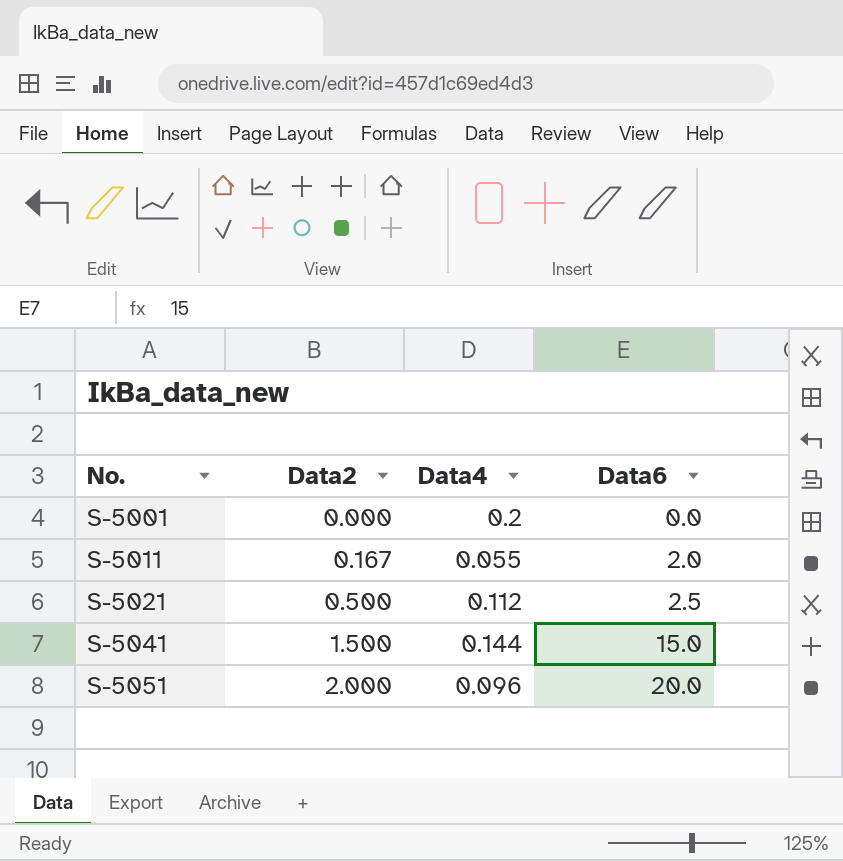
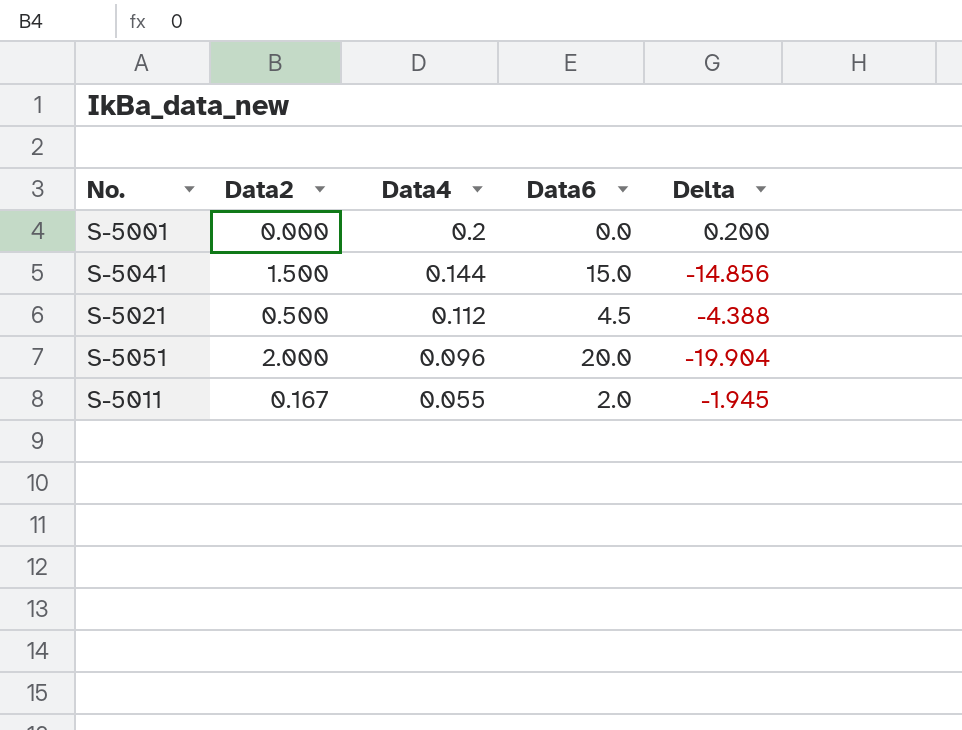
row order: No. ascending -> Data4 descending
column Delta | formula: none -> [Data4] - [Data6]
S-5021 | Data6: 2.5 -> 4.5

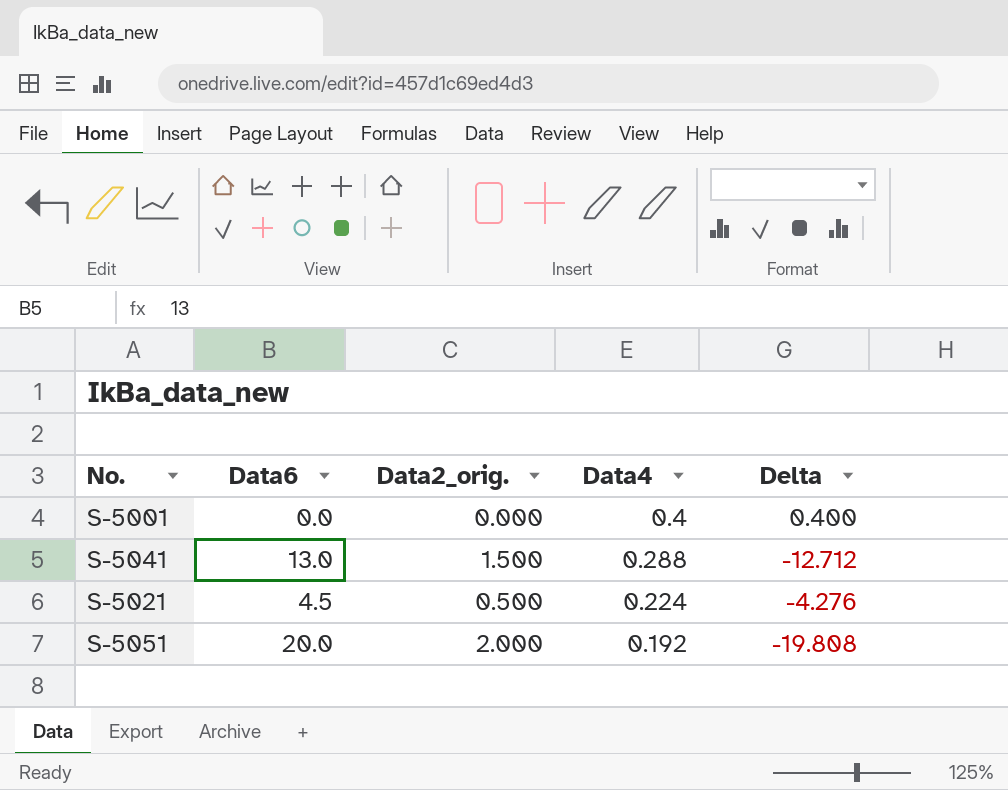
column Data6 | position: 4 -> 2
column name: Data2 -> Data2_orig.
row S-5011: 0.167 | 0.055 | 2.0 | -1.945 -> none
S-5001 | Data4: 0.2 -> 0.4
S-5001 | Delta: 0.200 -> 0.400
S-5041 | Data6: 15.0 -> 13.0
S-5041 | Data4: 0.144 -> 0.288
S-5041 | Delta: -14.856 -> -12.712
S-5021 | Data4: 0.112 -> 0.224
S-5021 | Delta: -4.388 -> -4.276
S-5051 | Data4: 0.096 -> 0.192
S-5051 | Delta: -19.904 -> -19.808

